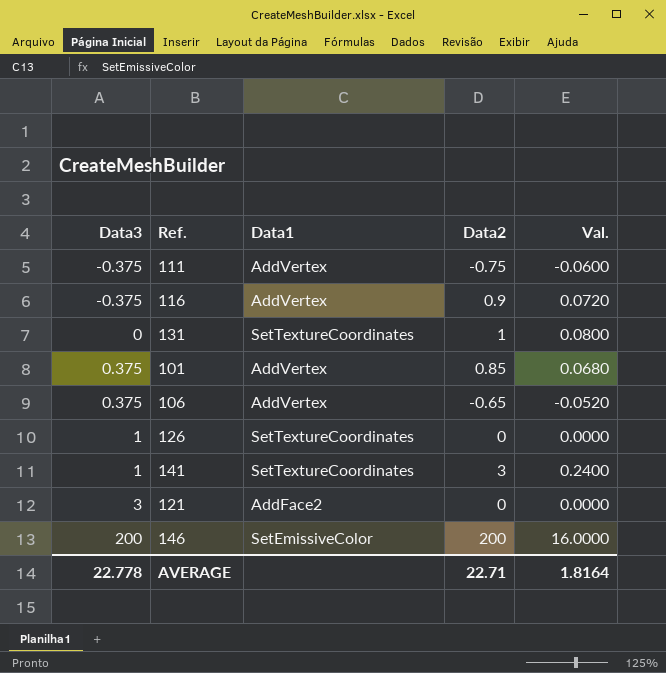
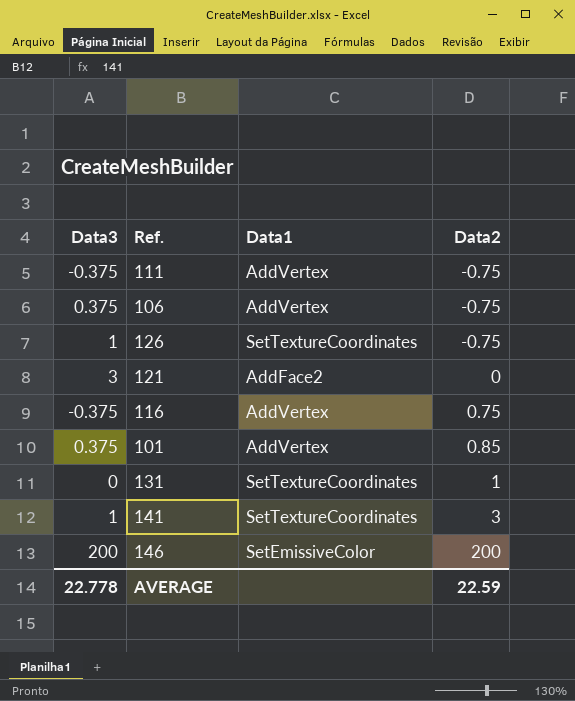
row order: Data3 ascending -> Data2 ascending
column Val. | formula: [Data2] * 0.08 -> none
106 | Data2: -0.65 -> -0.75
126 | Data2: 0 -> -0.75
116 | Data2: 0.9 -> 0.75
AVERAGE | Data2: 22.71 -> 22.59

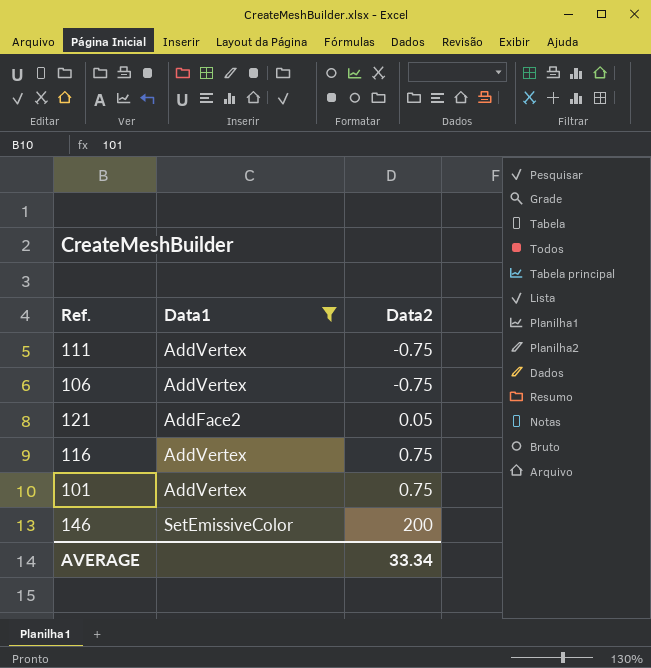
filter: none -> Data1 != SetTextureCoordinates
column Data3 | position: 1 -> none
121 | Data2: 0 -> 0.05
101 | Data2: 0.85 -> 0.75
AVERAGE | Data2: 22.59 -> 33.34

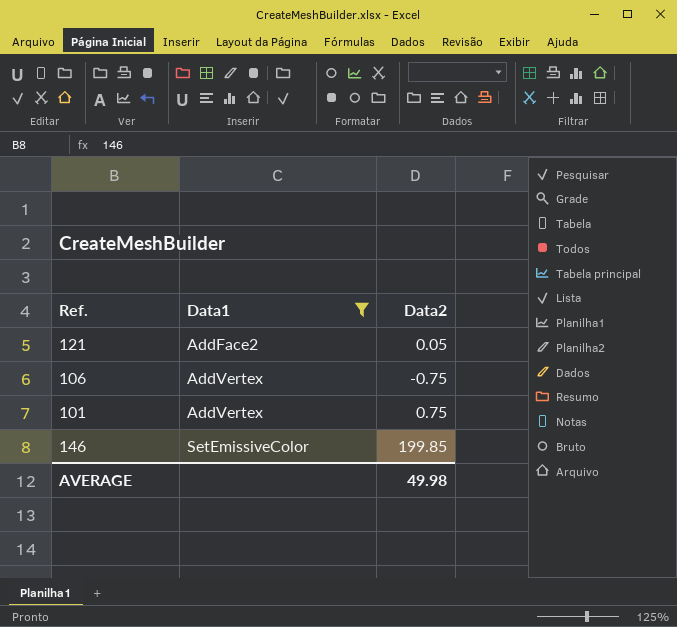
row order: Data2 ascending -> Data1 ascending
row 111: AddVertex | -0.75 -> none
row 116: AddVertex | 0.75 -> none
146 | Data2: 200 -> 199.85
AVERAGE | Data2: 33.34 -> 49.98

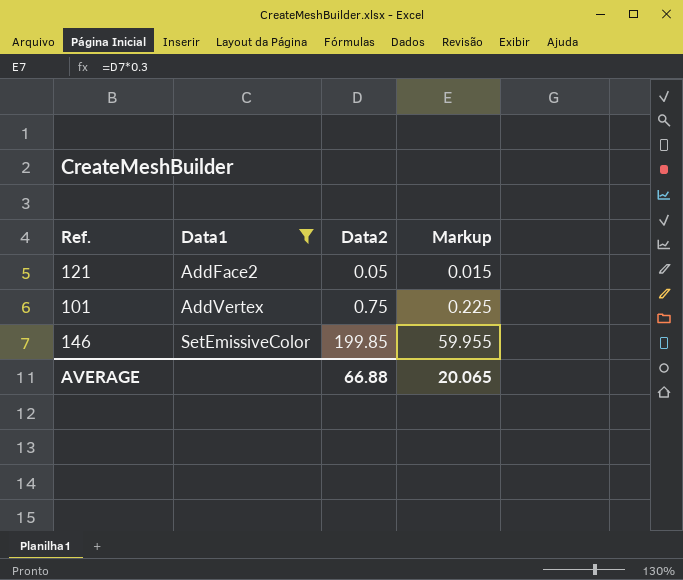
column Markup | formula: none -> [Data2] * 0.3
row 106: AddVertex | -0.75 -> none
AVERAGE | Data2: 49.98 -> 66.88

